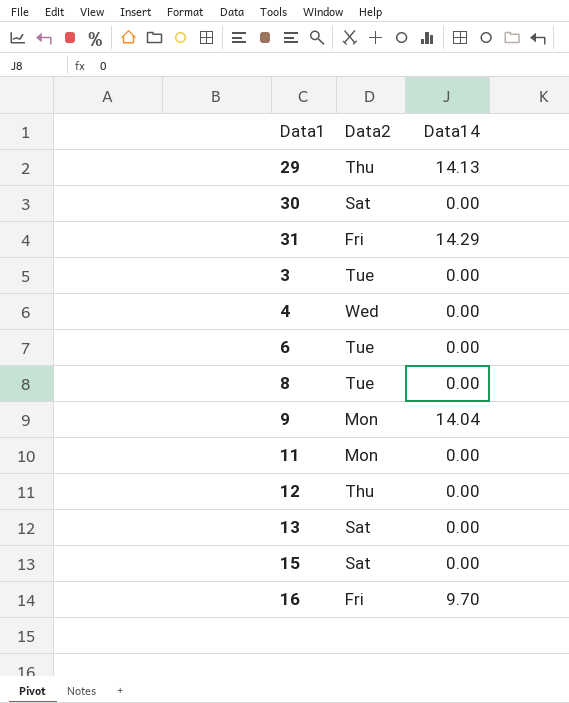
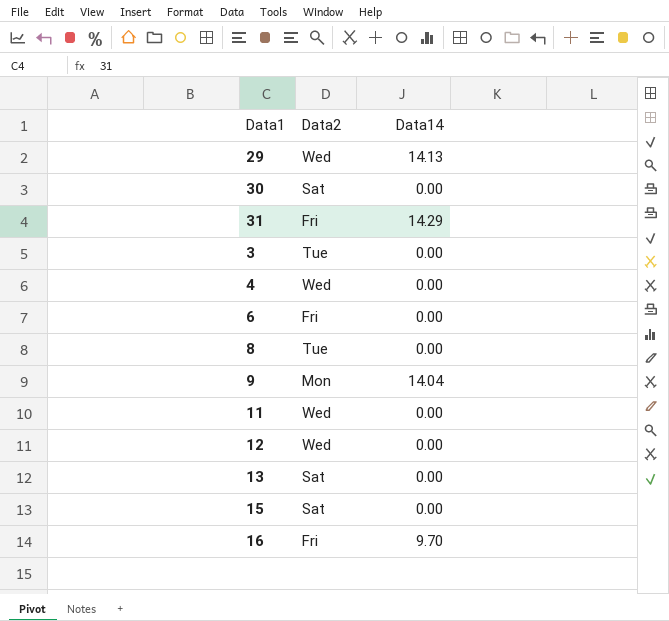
29 | Data2: Thu -> Wed
6 | Data2: Tue -> Fri
11 | Data2: Mon -> Wed
12 | Data2: Thu -> Wed

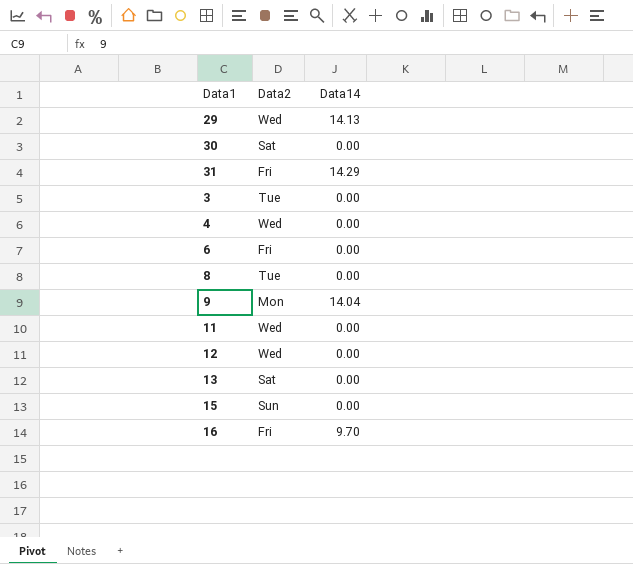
15 | Data2: Sat -> Sun

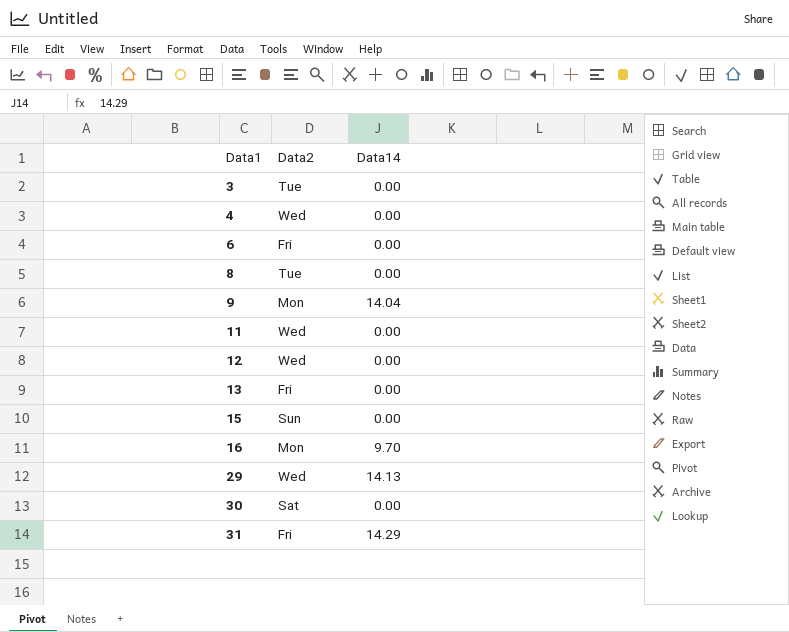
row order: none -> Data1 ascending
13 | Data2: Sat -> Fri
16 | Data2: Fri -> Mon

